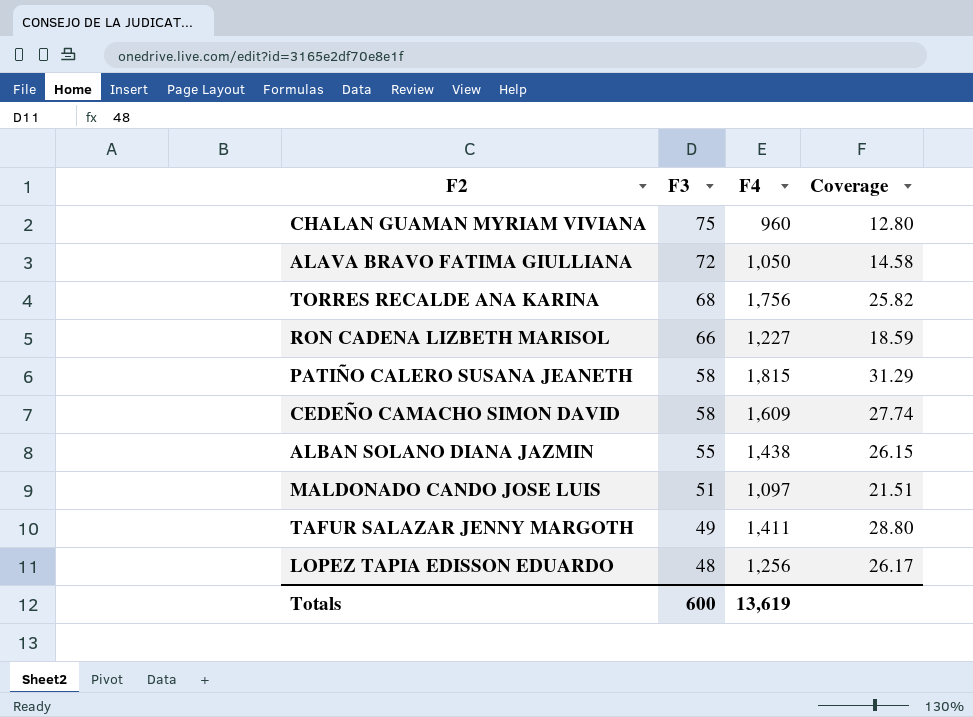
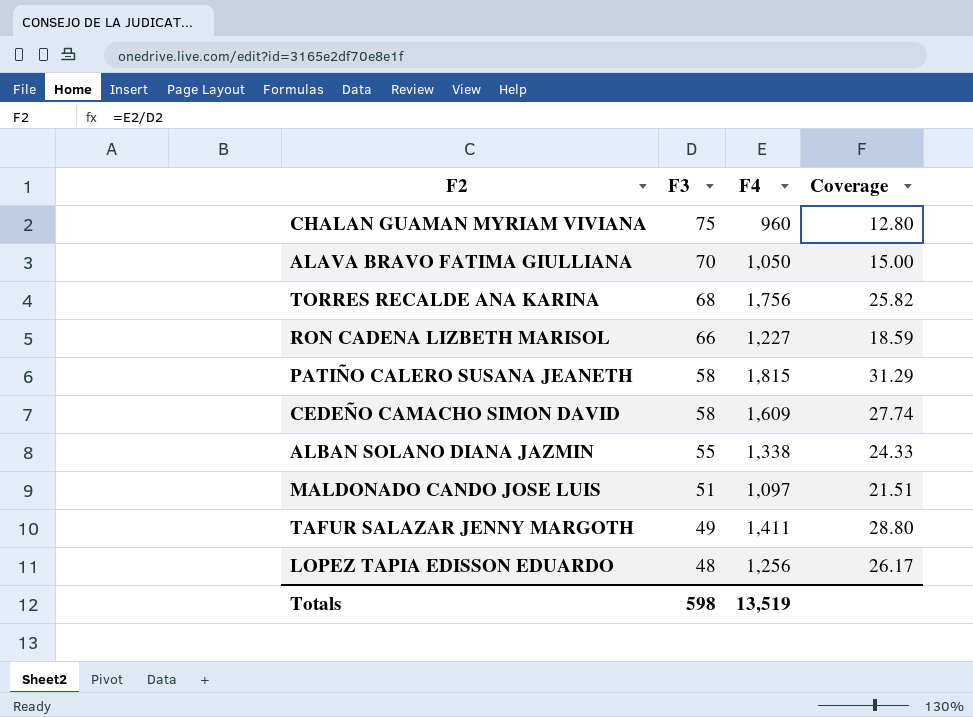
ALAVA BRAVO FATIMA GIULLIANA | F3: 72 -> 70
ALAVA BRAVO FATIMA GIULLIANA | Coverage: 14.58 -> 15.00
ALBAN SOLANO DIANA JAZMIN | F4: 1,438 -> 1,338
ALBAN SOLANO DIANA JAZMIN | Coverage: 26.15 -> 24.33
Totals | F3: 600 -> 598
Totals | F4: 13,619 -> 13,519

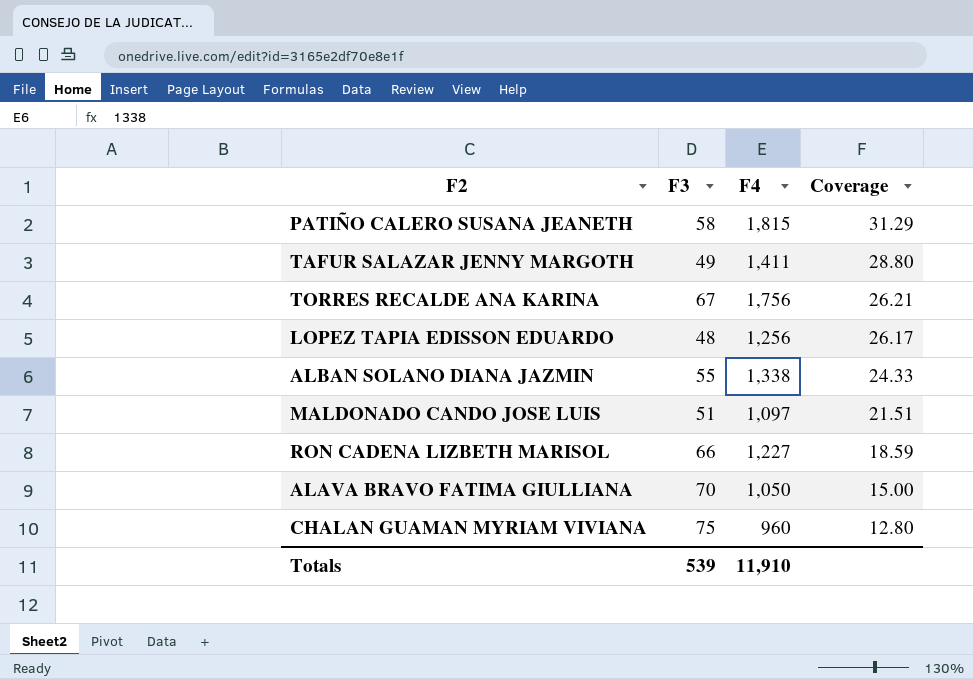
row order: F3 descending -> Coverage descending
row CEDEÑO CAMACHO SIMON DAVID: 58 | 1,609 | 27.74 -> none
TORRES RECALDE ANA KARINA | F3: 68 -> 67
TORRES RECALDE ANA KARINA | Coverage: 25.82 -> 26.21
Totals | F3: 598 -> 539
Totals | F4: 13,519 -> 11,910

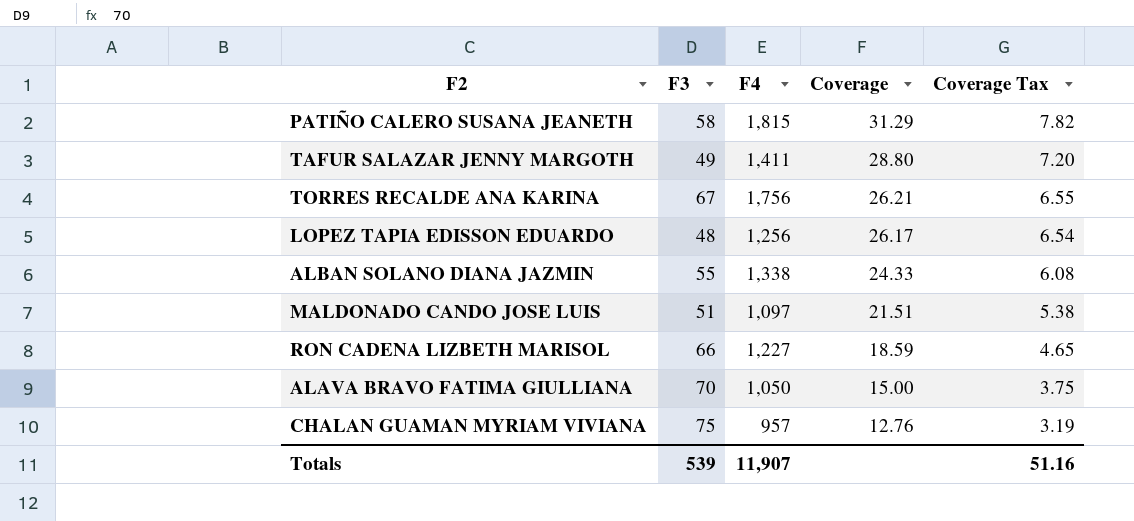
column Coverage Tax | formula: none -> [Coverage] * 0.25
CHALAN GUAMAN MYRIAM VIVIANA | F4: 960 -> 957
CHALAN GUAMAN MYRIAM VIVIANA | Coverage: 12.80 -> 12.76
Totals | F4: 11,910 -> 11,907

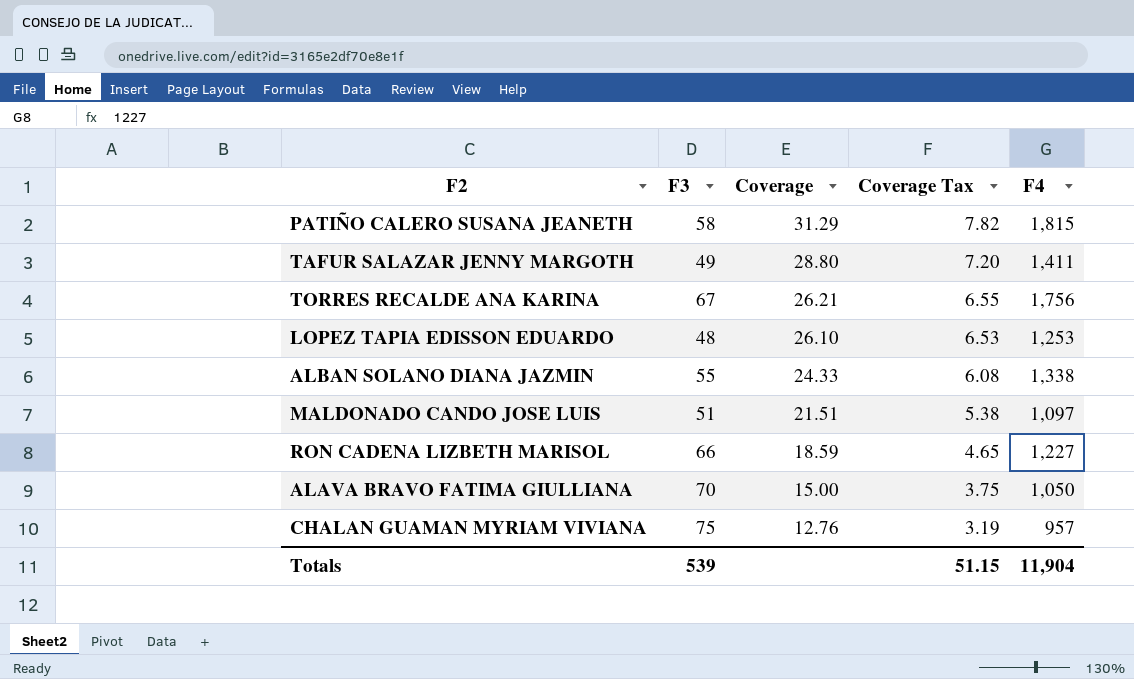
column F4 | position: 3 -> 5
LOPEZ TAPIA EDISSON EDUARDO | Coverage: 26.17 -> 26.10
LOPEZ TAPIA EDISSON EDUARDO | Coverage Tax: 6.54 -> 6.53
LOPEZ TAPIA EDISSON EDUARDO | F4: 1,256 -> 1,253
Totals | Coverage Tax: 51.16 -> 51.15
Totals | F4: 11,907 -> 11,904

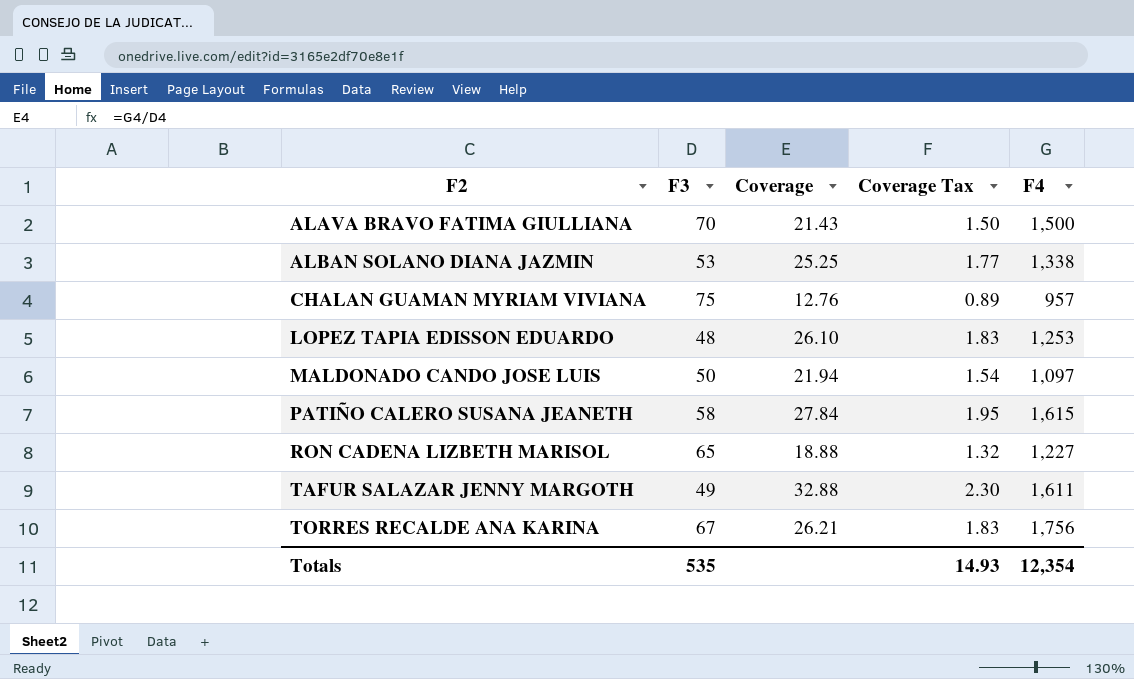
row order: Coverage descending -> F2 ascending
column Coverage Tax | formula: [Coverage] * 0.25 -> [Coverage] * 0.07
ALAVA BRAVO FATIMA GIULLIANA | Coverage: 15.00 -> 21.43
ALAVA BRAVO FATIMA GIULLIANA | F4: 1,050 -> 1,500
ALBAN SOLANO DIANA JAZMIN | F3: 55 -> 53
ALBAN SOLANO DIANA JAZMIN | Coverage: 24.33 -> 25.25
MALDONADO CANDO JOSE LUIS | F3: 51 -> 50
MALDONADO CANDO JOSE LUIS | Coverage: 21.51 -> 21.94
PATIÑO CALERO SUSANA JEANETH | Coverage: 31.29 -> 27.84
PATIÑO CALERO SUSANA JEANETH | F4: 1,815 -> 1,615
RON CADENA LIZBETH MARISOL | F3: 66 -> 65
RON CADENA LIZBETH MARISOL | Coverage: 18.59 -> 18.88
TAFUR SALAZAR JENNY MARGOTH | Coverage: 28.80 -> 32.88
TAFUR SALAZAR JENNY MARGOTH | F4: 1,411 -> 1,611
Totals | F3: 539 -> 535
Totals | Coverage Tax: 51.15 -> 14.93
Totals | F4: 11,904 -> 12,354

